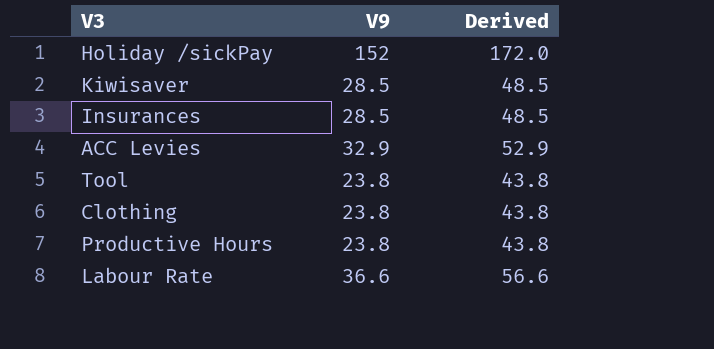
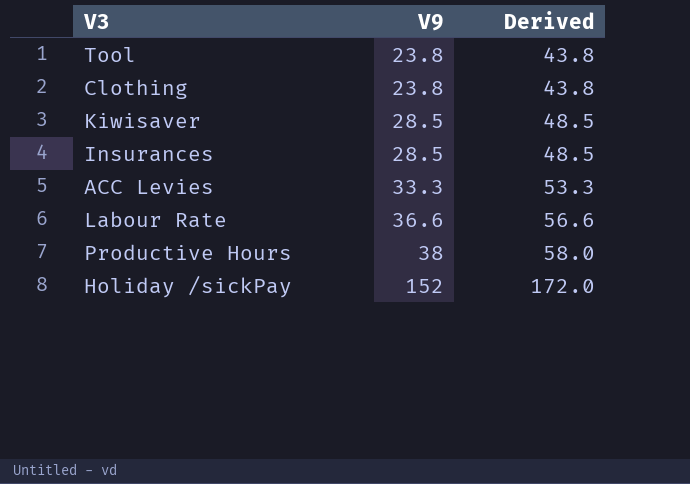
row order: none -> V9 ascending
ACC Levies | V9: 32.9 -> 33.3
ACC Levies | Derived: 52.9 -> 53.3
Productive Hours | V9: 23.8 -> 38
Productive Hours | Derived: 43.8 -> 58.0

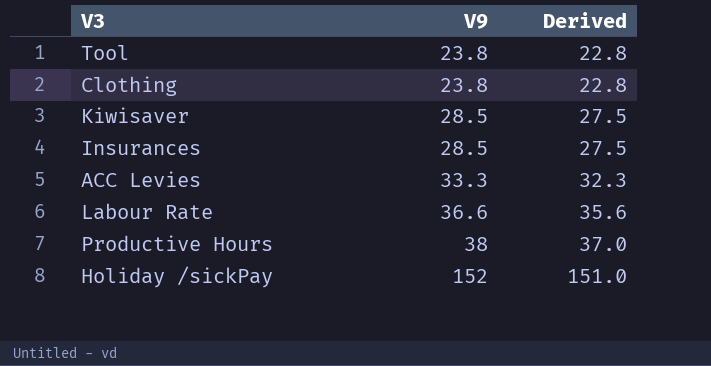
column Derived | formula: [V9] + 20 -> [V9] - 1

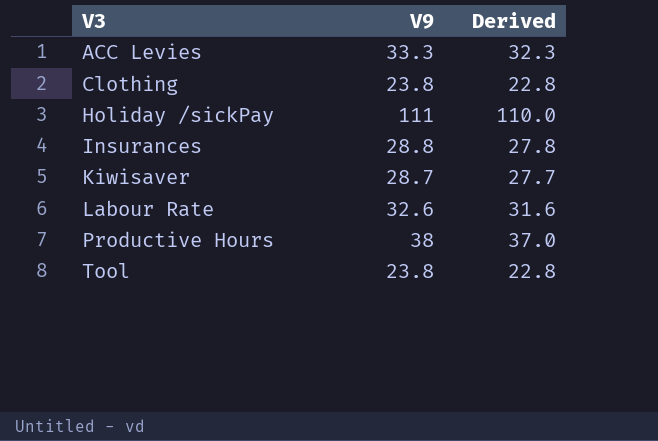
row order: V9 ascending -> V3 ascending
Holiday /sickPay | V9: 152 -> 111
Holiday /sickPay | Derived: 151.0 -> 110.0
Insurances | V9: 28.5 -> 28.8
Insurances | Derived: 27.5 -> 27.8
Kiwisaver | V9: 28.5 -> 28.7
Kiwisaver | Derived: 27.5 -> 27.7
Labour Rate | V9: 36.6 -> 32.6
Labour Rate | Derived: 35.6 -> 31.6

